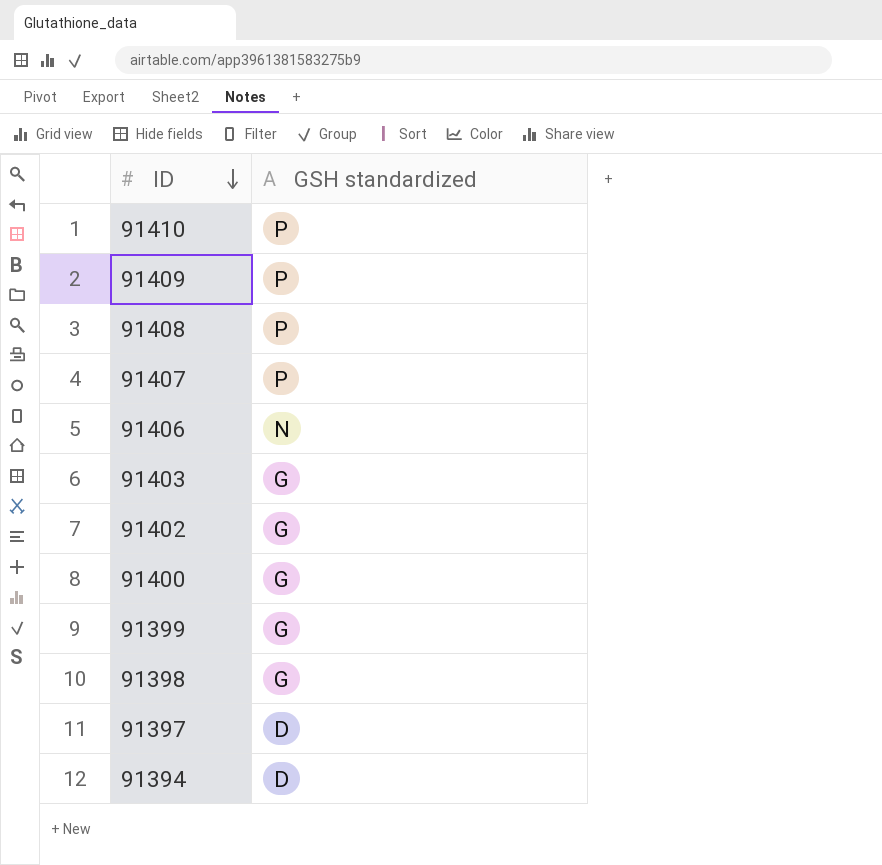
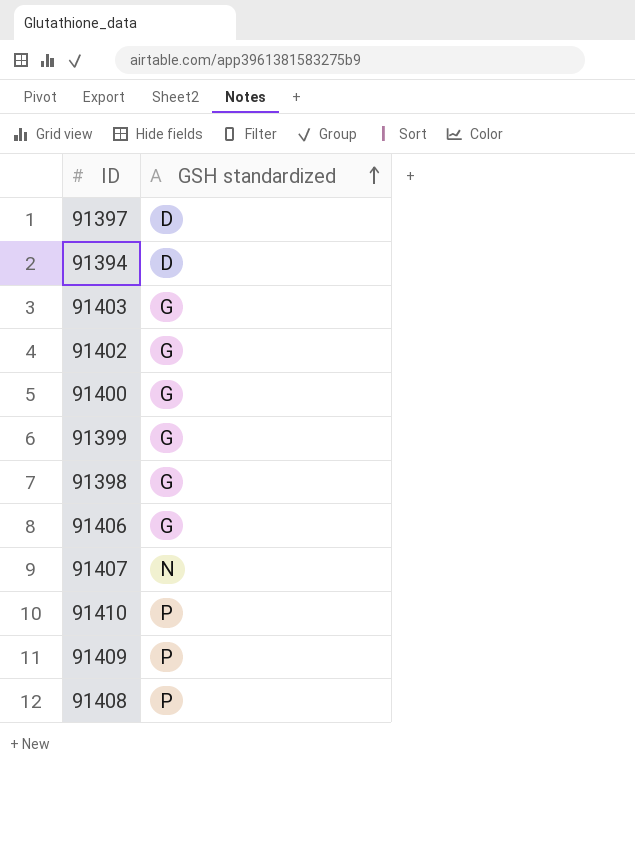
row order: ID descending -> GSH standardized ascending
91406 | GSH standardized: N -> G
91407 | GSH standardized: P -> N

